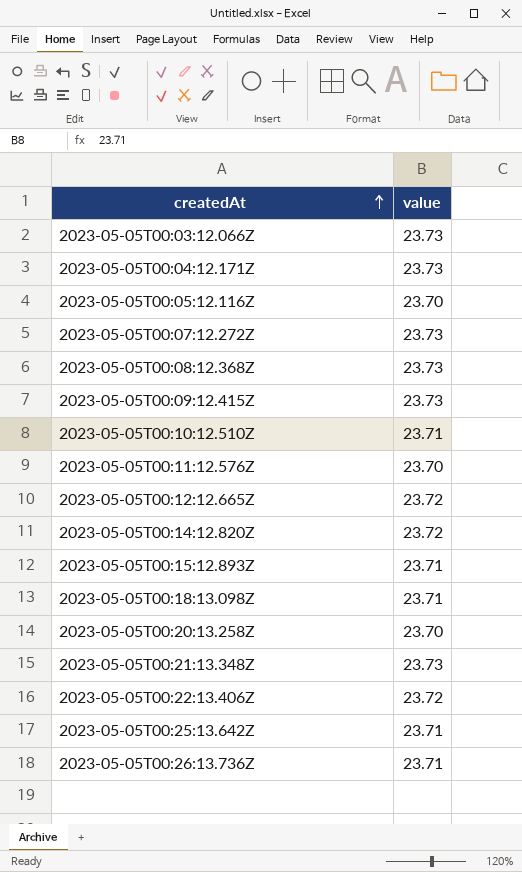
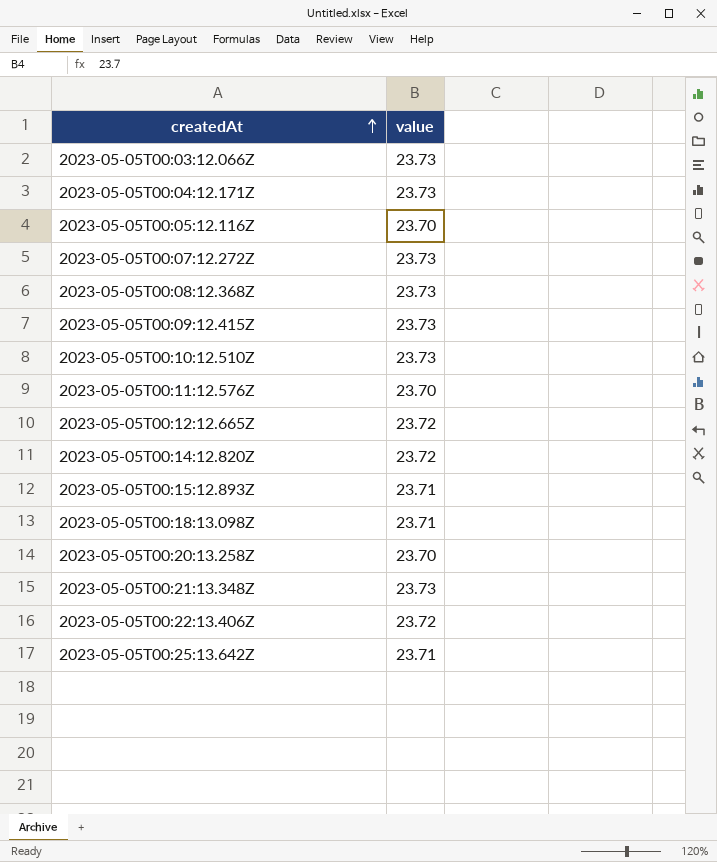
row 2023-05-05T00:26:13.736Z: 23.71 -> none
2023-05-05T00:10:12.510Z | value: 23.71 -> 23.73

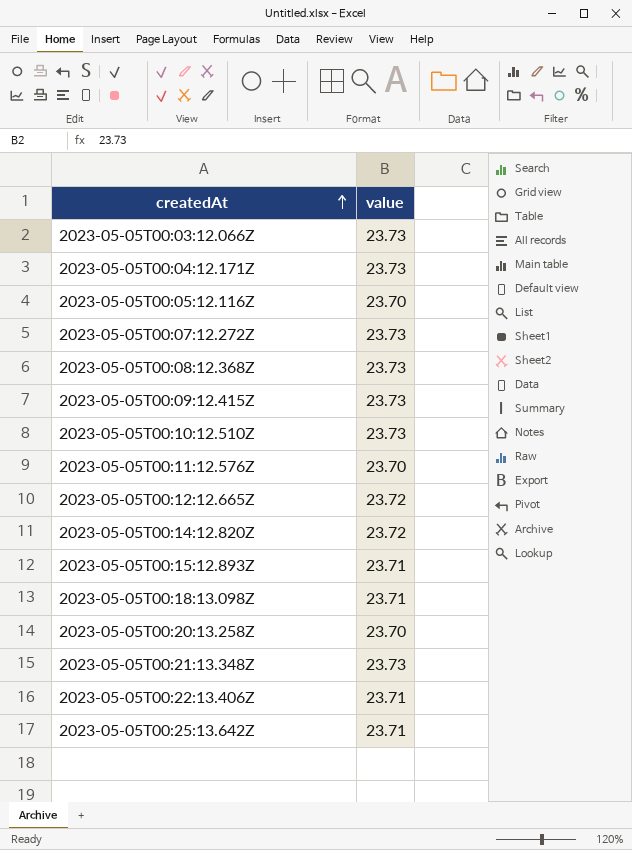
2023-05-05T00:22:13.406Z | value: 23.72 -> 23.71

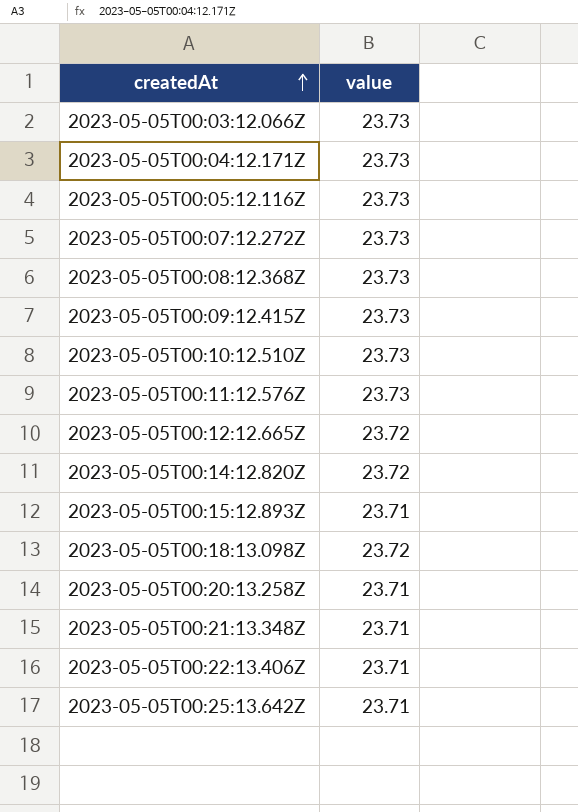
2023-05-05T00:05:12.116Z | value: 23.70 -> 23.73
2023-05-05T00:11:12.576Z | value: 23.70 -> 23.73
2023-05-05T00:18:13.098Z | value: 23.71 -> 23.72
2023-05-05T00:20:13.258Z | value: 23.70 -> 23.71
2023-05-05T00:21:13.348Z | value: 23.73 -> 23.71

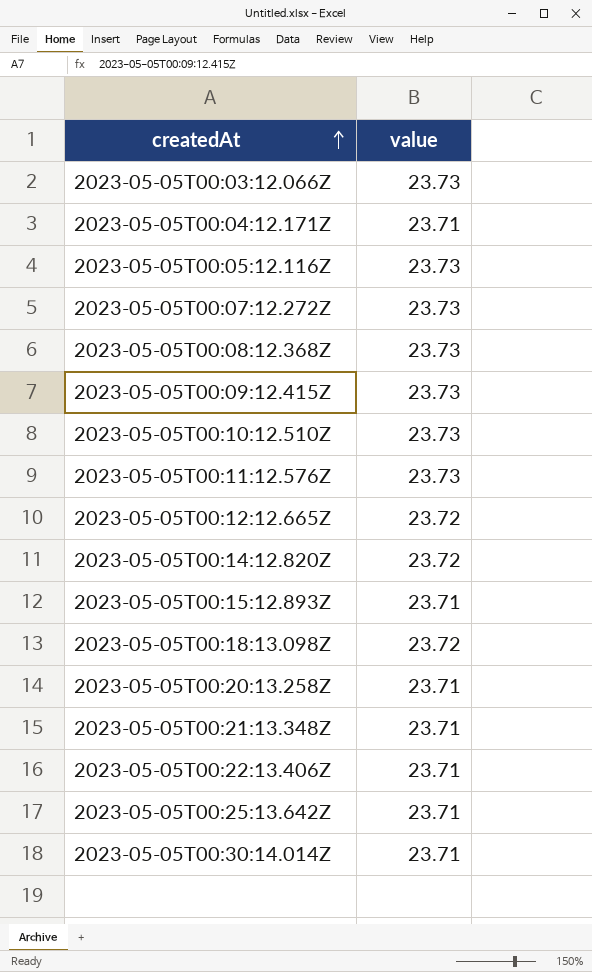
2023-05-05T00:04:12.171Z | value: 23.73 -> 23.71
row 2023-05-05T00:30:14.014Z: none -> 23.71

